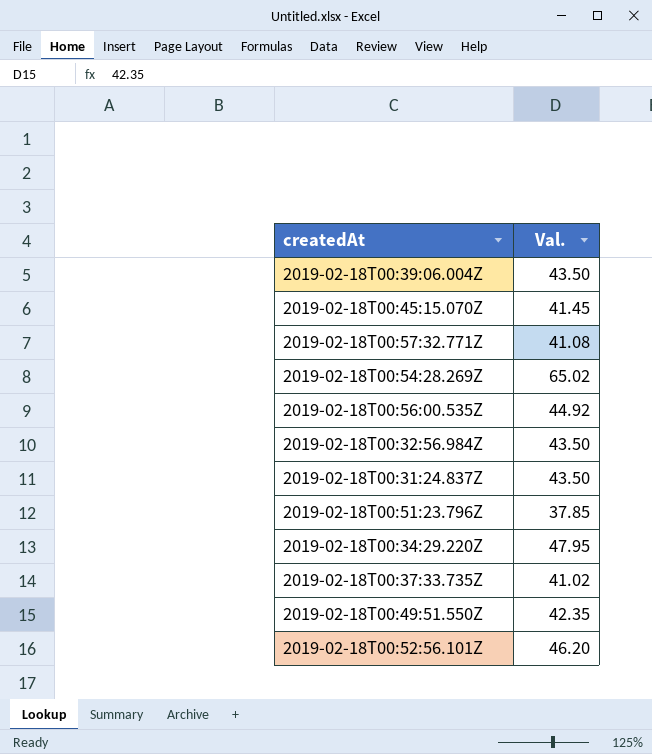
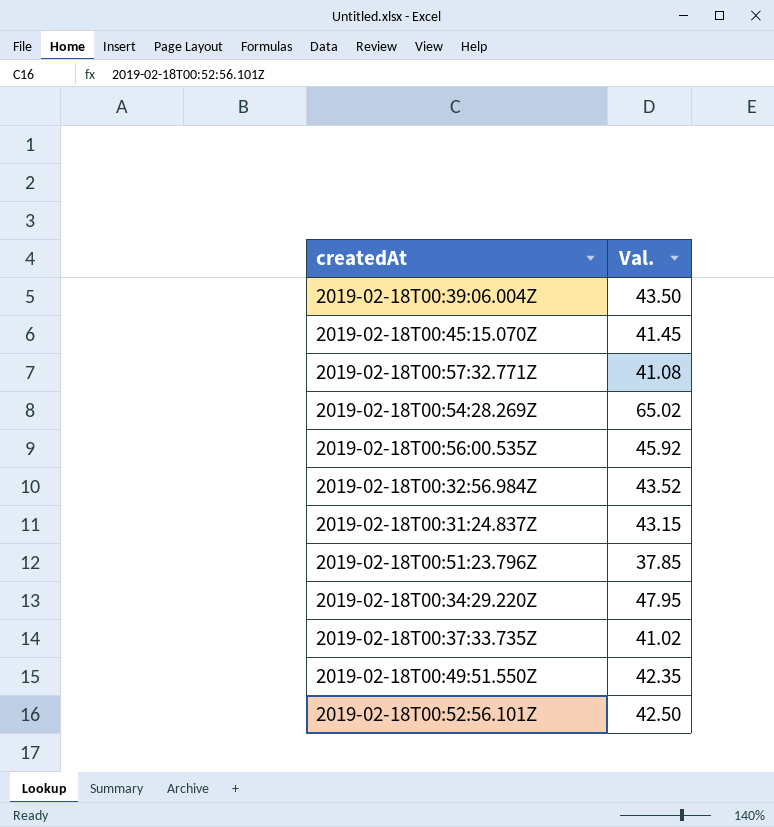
2019-02-18T00:56:00.535Z | Val.: 44.92 -> 45.92
2019-02-18T00:32:56.984Z | Val.: 43.50 -> 43.52
2019-02-18T00:31:24.837Z | Val.: 43.50 -> 43.15
2019-02-18T00:52:56.101Z | Val.: 46.20 -> 42.50

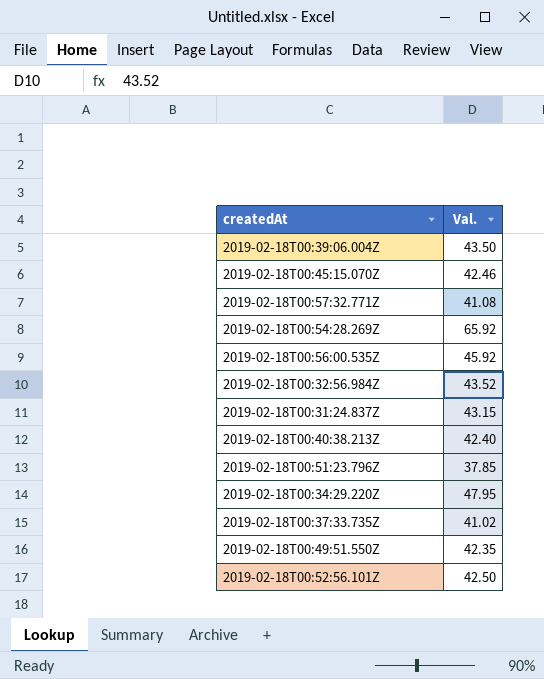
2019-02-18T00:45:15.070Z | Val.: 41.45 -> 42.46
2019-02-18T00:54:28.269Z | Val.: 65.02 -> 65.92
row 2019-02-18T00:40:38.213Z: none -> 42.40

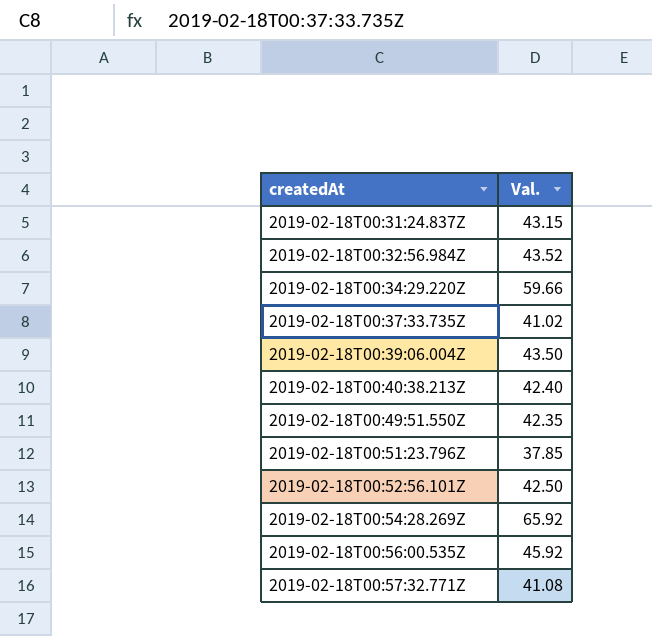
row order: none -> createdAt ascending
row 2019-02-18T00:45:15.070Z: 42.46 -> none
2019-02-18T00:34:29.220Z | Val.: 47.95 -> 59.66

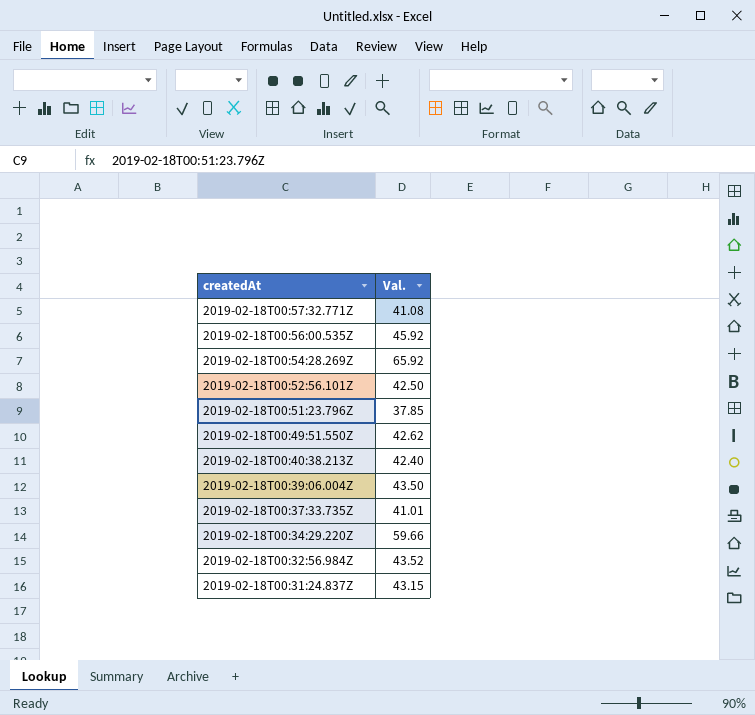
row order: createdAt ascending -> createdAt descending
2019-02-18T00:49:51.550Z | Val.: 42.35 -> 42.62
2019-02-18T00:37:33.735Z | Val.: 41.02 -> 41.01

